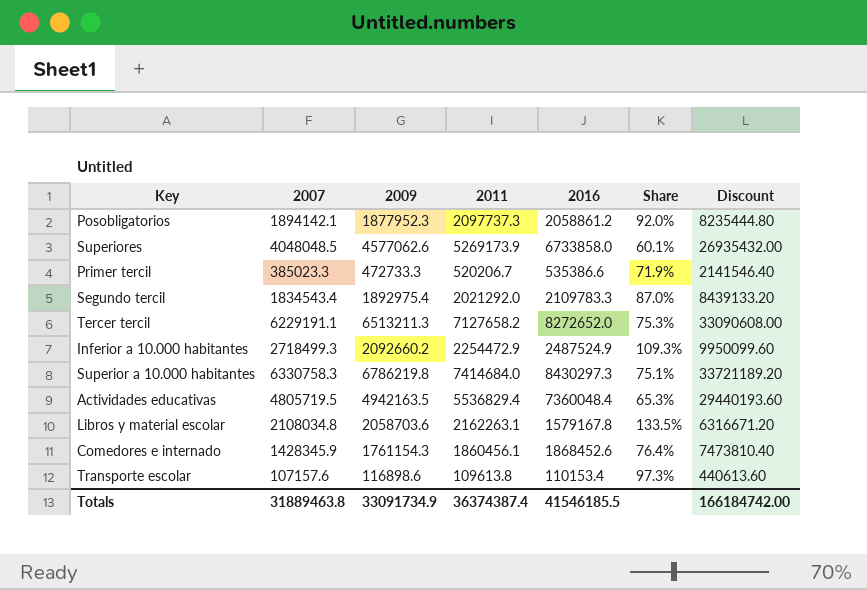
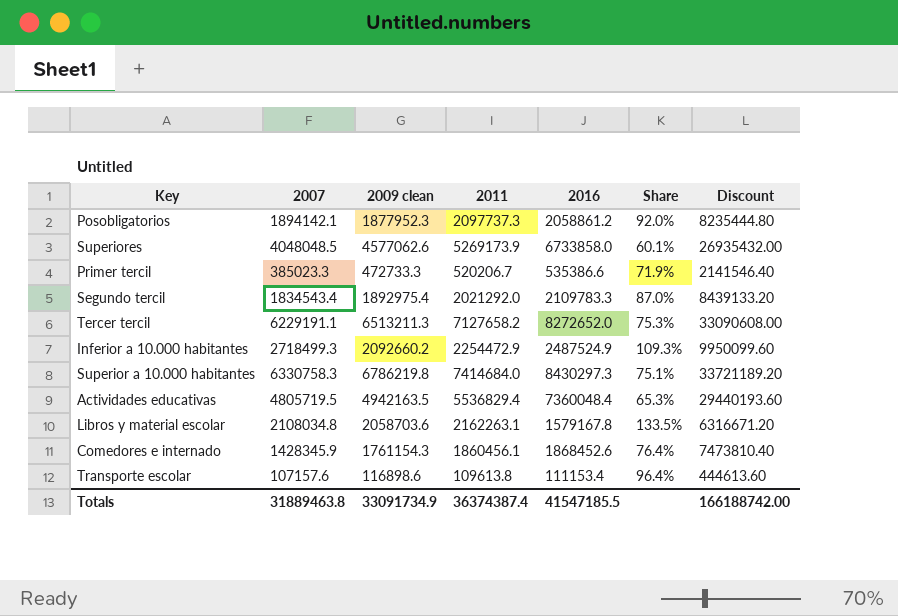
column name: 2009 -> 2009 clean
Transporte escolar | 2016: 110153.4 -> 111153.4
Transporte escolar | Share: 97.3% -> 96.4%
Transporte escolar | Discount: 440613.60 -> 444613.60
Totals | 2016: 41546185.5 -> 41547185.5
Totals | Discount: 166184742.00 -> 166188742.00

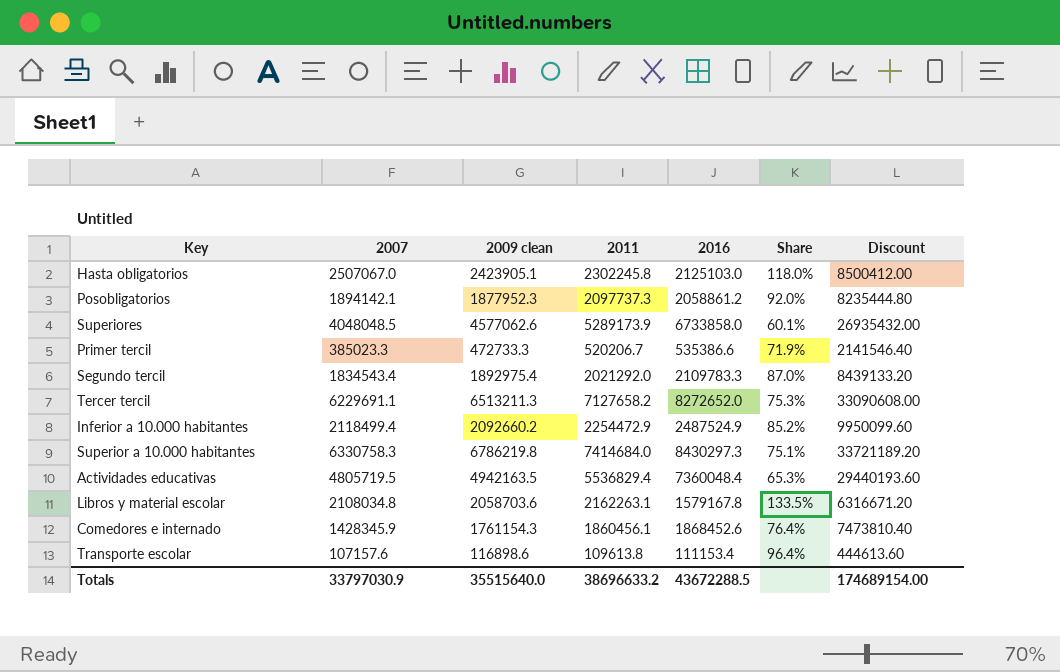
row Hasta obligatorios: none -> 2507067.0 | 2423905.1 | 2302245.8 | 2125103.0 | 118.0% | 8500412.00
Superiores | 2011: 5269173.9 -> 5289173.9
Tercer tercil | 2007: 6229191.1 -> 6229691.1
Inferior a 10.000 habitantes | 2007: 2718499.3 -> 2118499.4
Inferior a 10.000 habitantes | Share: 109.3% -> 85.2%
Totals | 2007: 31889463.8 -> 33797030.9
Totals | 2009 clean: 33091734.9 -> 35515640.0
Totals | 2011: 36374387.4 -> 38696633.2
Totals | 2016: 41547185.5 -> 43672288.5
Totals | Discount: 166188742.00 -> 174689154.00

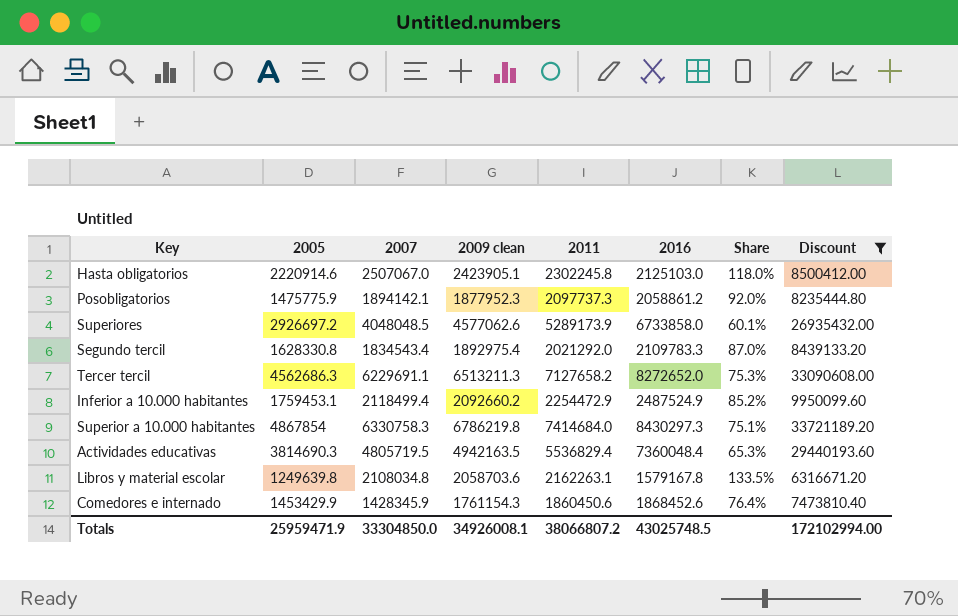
filter: none -> Discount >= 6316671.20
column 2005 | position: none -> 2
Comedores e internado | 2011: 1860456.1 -> 1860450.6
Totals | 2007: 33797030.9 -> 33304850.0
Totals | 2009 clean: 35515640.0 -> 34926008.1
Totals | 2011: 38696633.2 -> 38066807.2
Totals | 2016: 43672288.5 -> 43025748.5
Totals | Discount: 174689154.00 -> 172102994.00

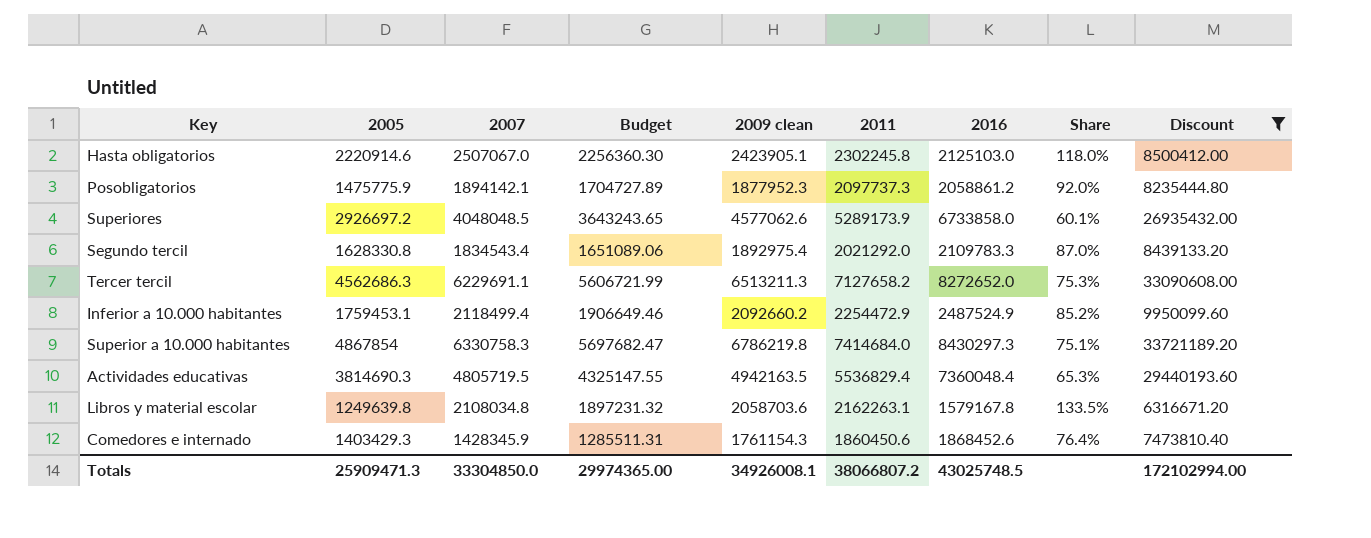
column Budget | formula: none -> [2007] * 0.9
Comedores e internado | 2005: 1453429.9 -> 1403429.3
Totals | 2005: 25959471.9 -> 25909471.3

